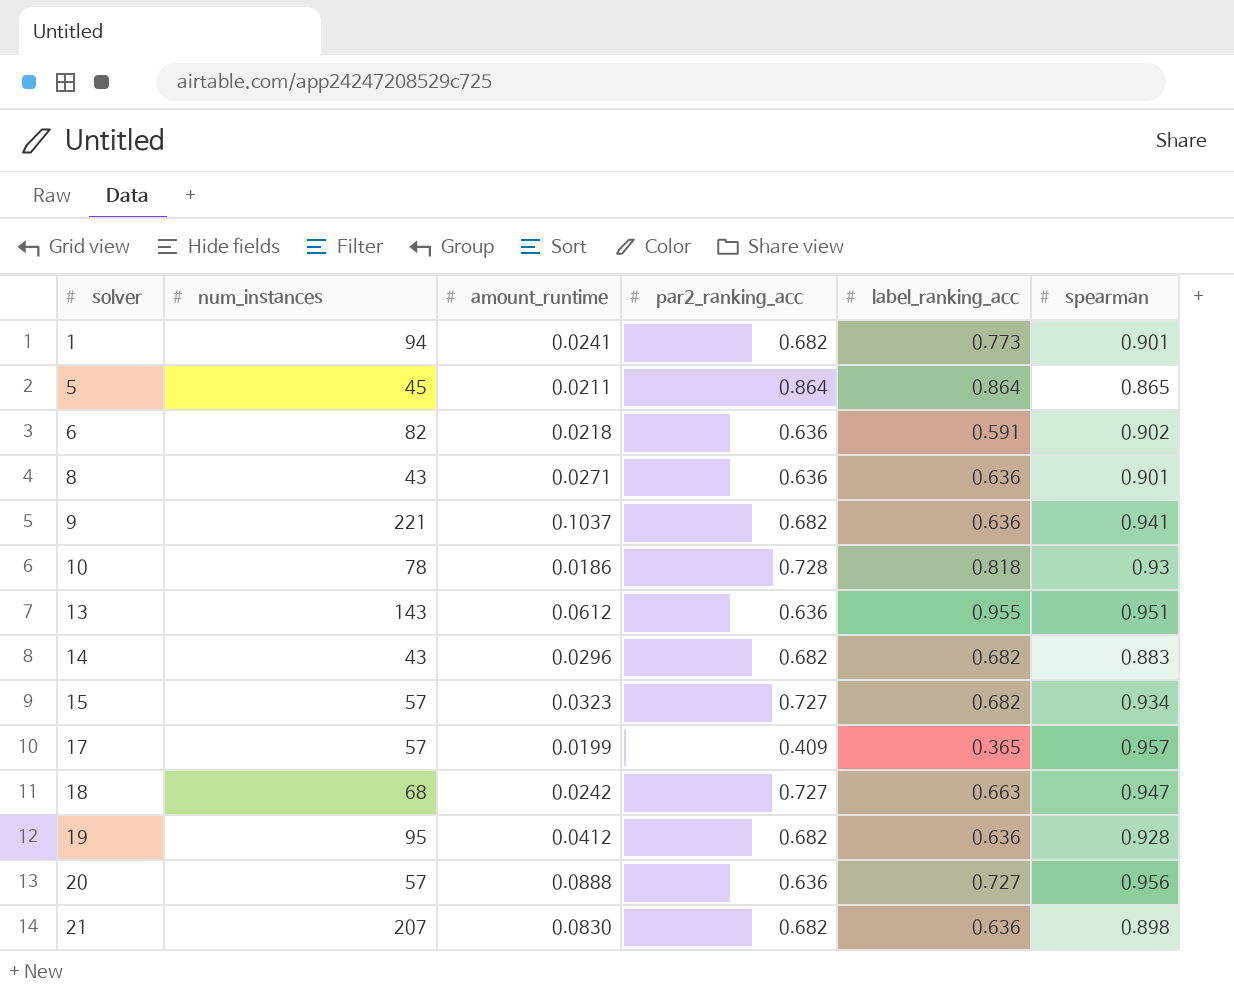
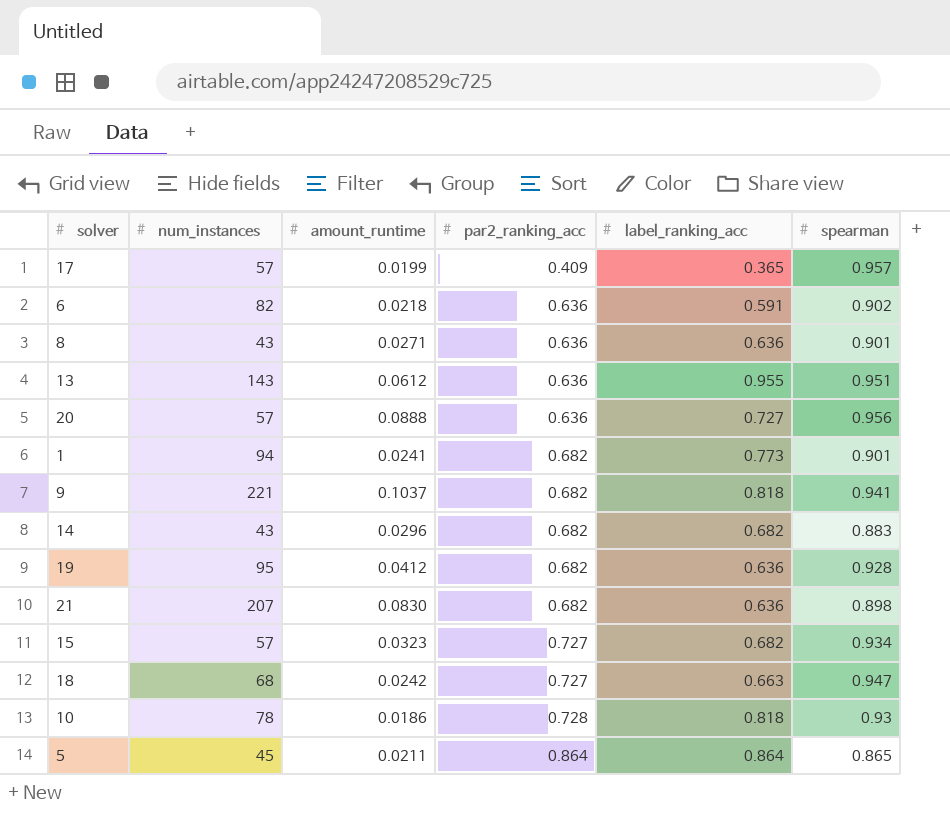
row order: solver ascending -> par2_ranking_acc ascending
9 | label_ranking_acc: 0.636 -> 0.818

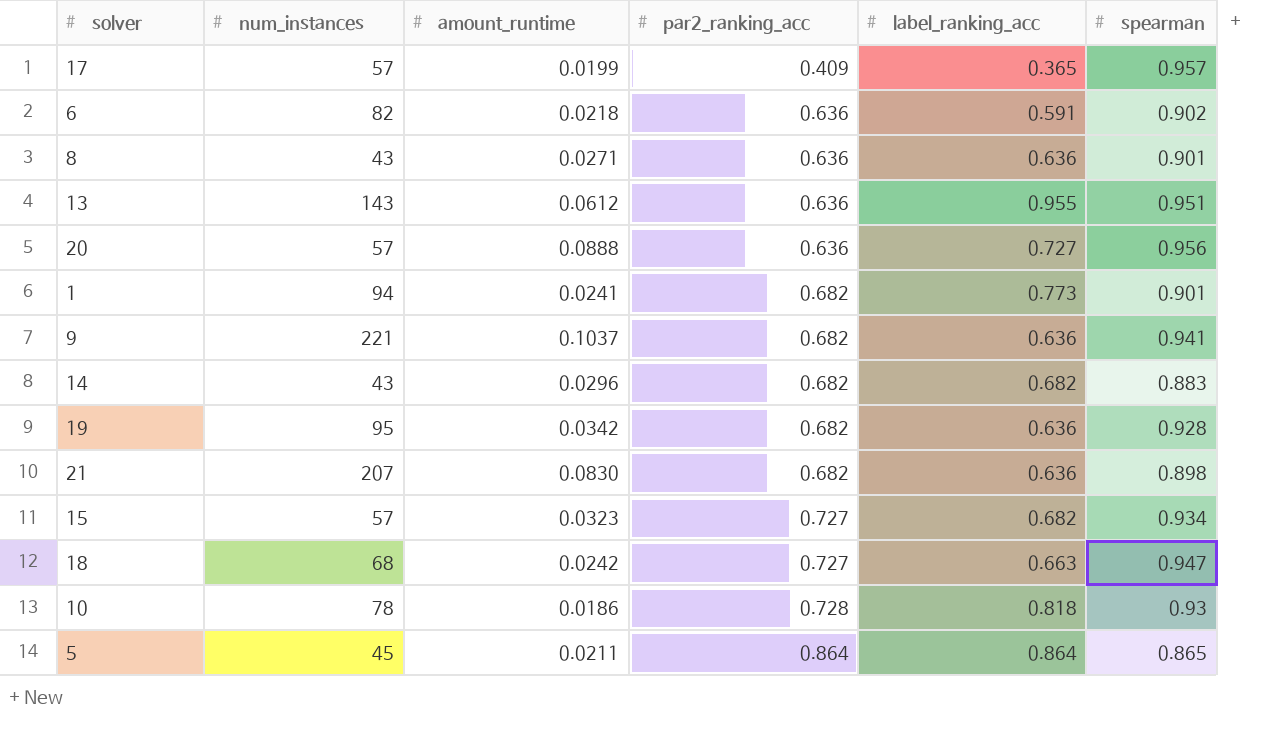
9 | label_ranking_acc: 0.818 -> 0.636
19 | amount_runtime: 0.0412 -> 0.0342

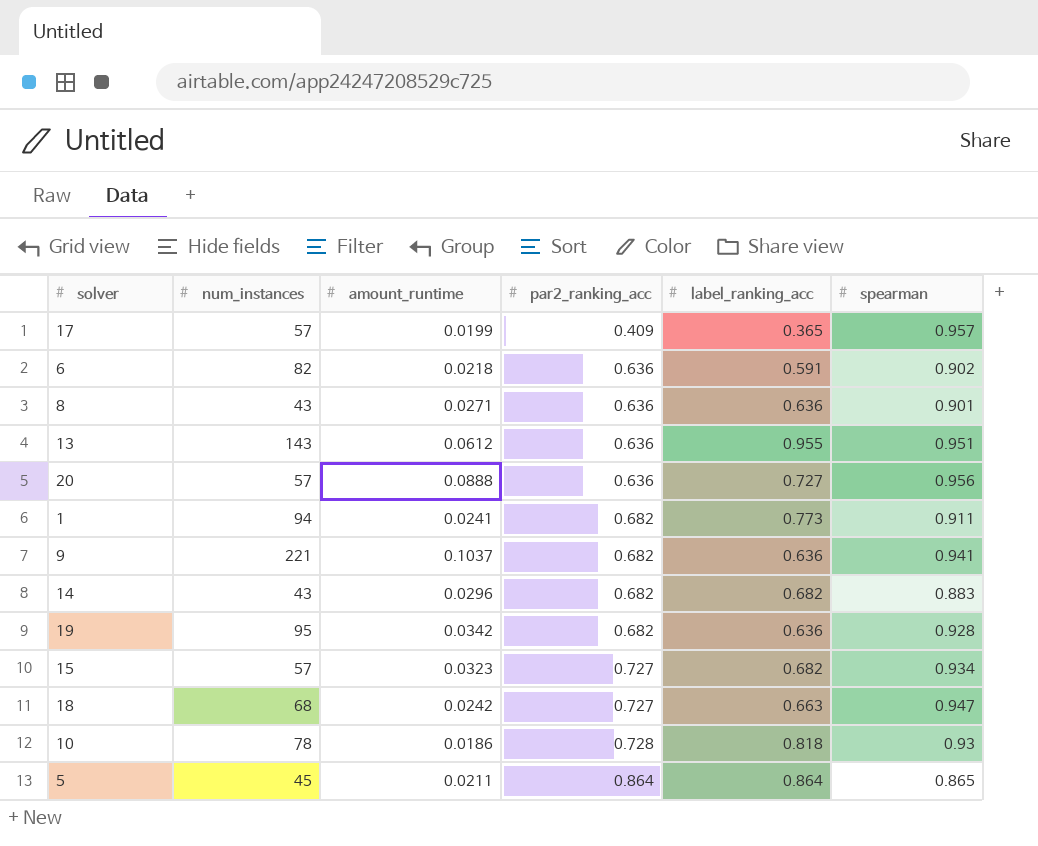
row 21: 207 | 0.0830 | 0.682 | 0.636 | 0.898 -> none
1 | spearman: 0.901 -> 0.911

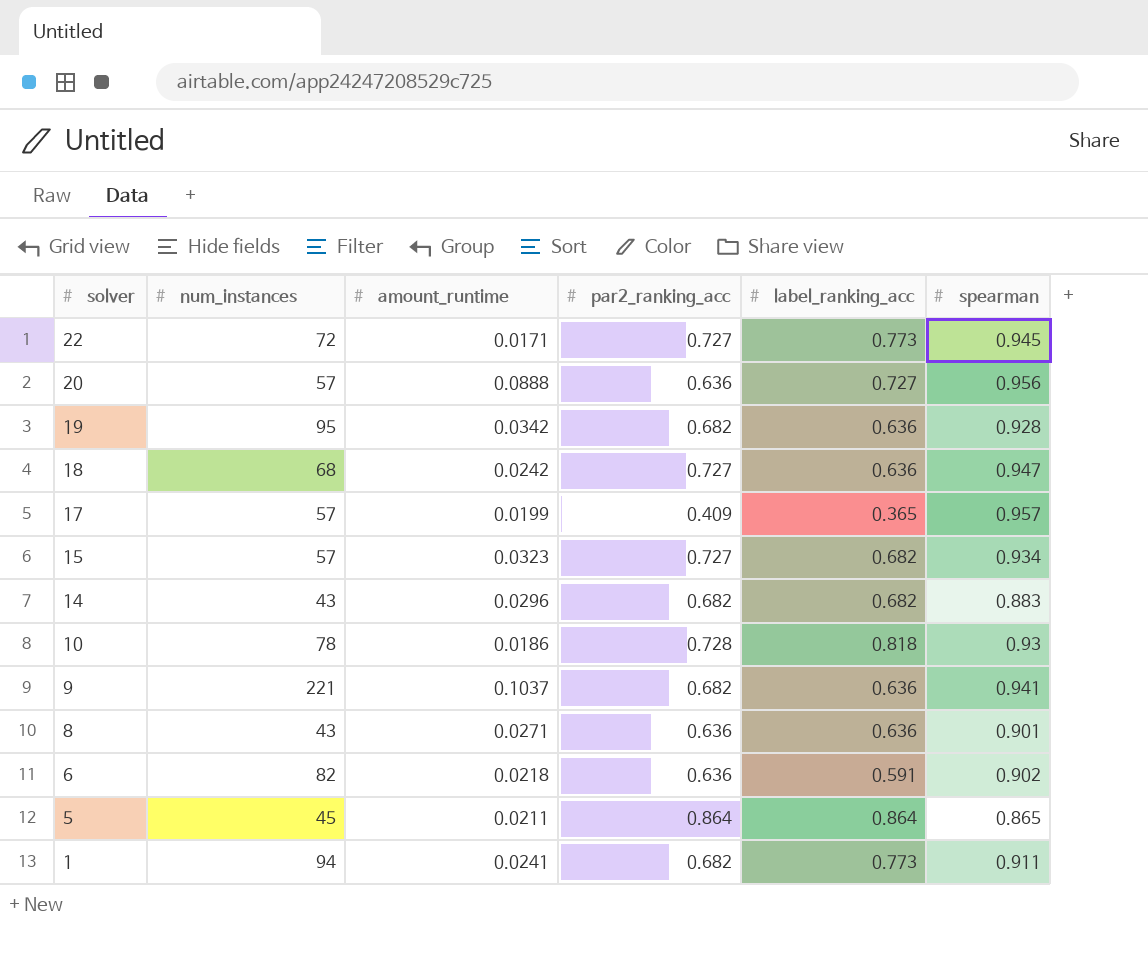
row order: par2_ranking_acc ascending -> solver descending
row 13: 143 | 0.0612 | 0.636 | 0.955 | 0.951 -> none
row 22: none -> 72 | 0.0171 | 0.727 | 0.773 | 0.945
18 | label_ranking_acc: 0.663 -> 0.636

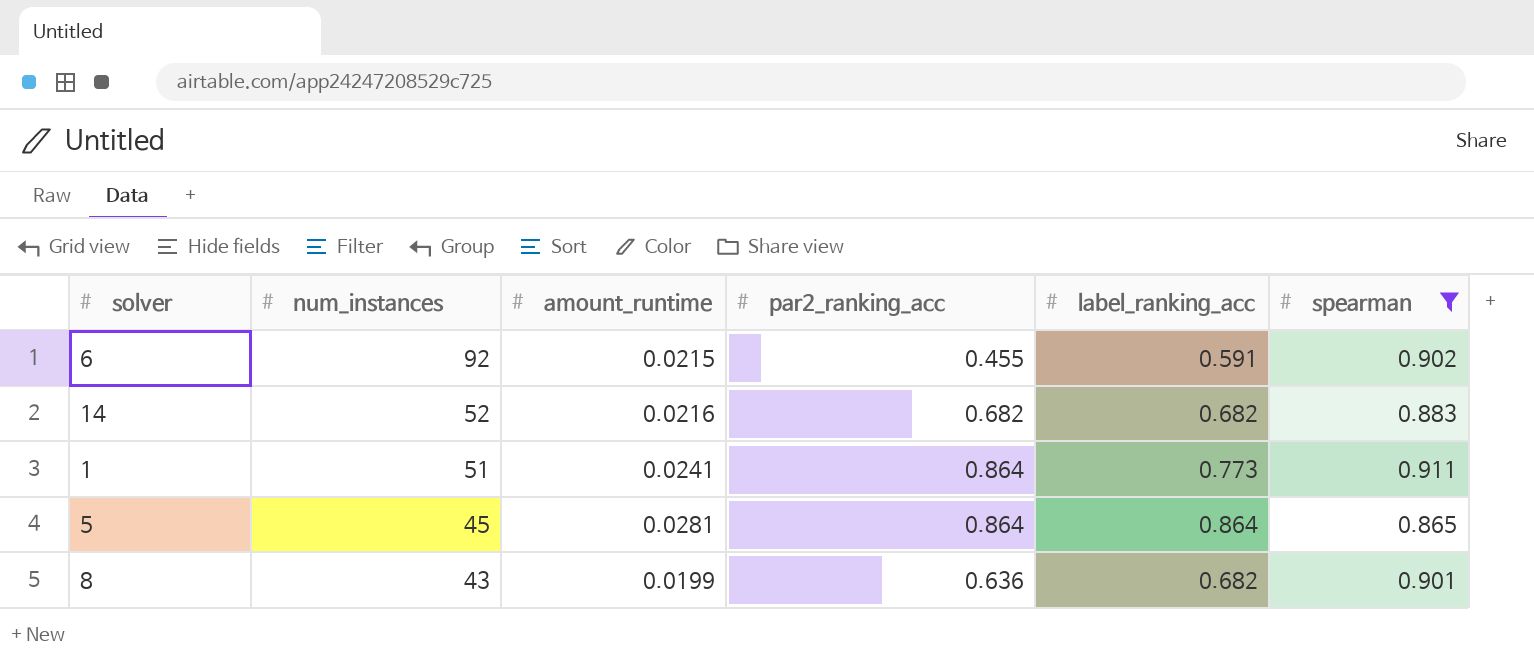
filter: none -> spearman <= 0.911
row order: solver descending -> num_instances descending
6 | num_instances: 82 -> 92
6 | amount_runtime: 0.0218 -> 0.0215
6 | par2_ranking_acc: 0.636 -> 0.455
14 | num_instances: 43 -> 52
14 | amount_runtime: 0.0296 -> 0.0216
1 | num_instances: 94 -> 51
1 | par2_ranking_acc: 0.682 -> 0.864
5 | amount_runtime: 0.0211 -> 0.0281
8 | amount_runtime: 0.0271 -> 0.0199
8 | label_ranking_acc: 0.636 -> 0.682

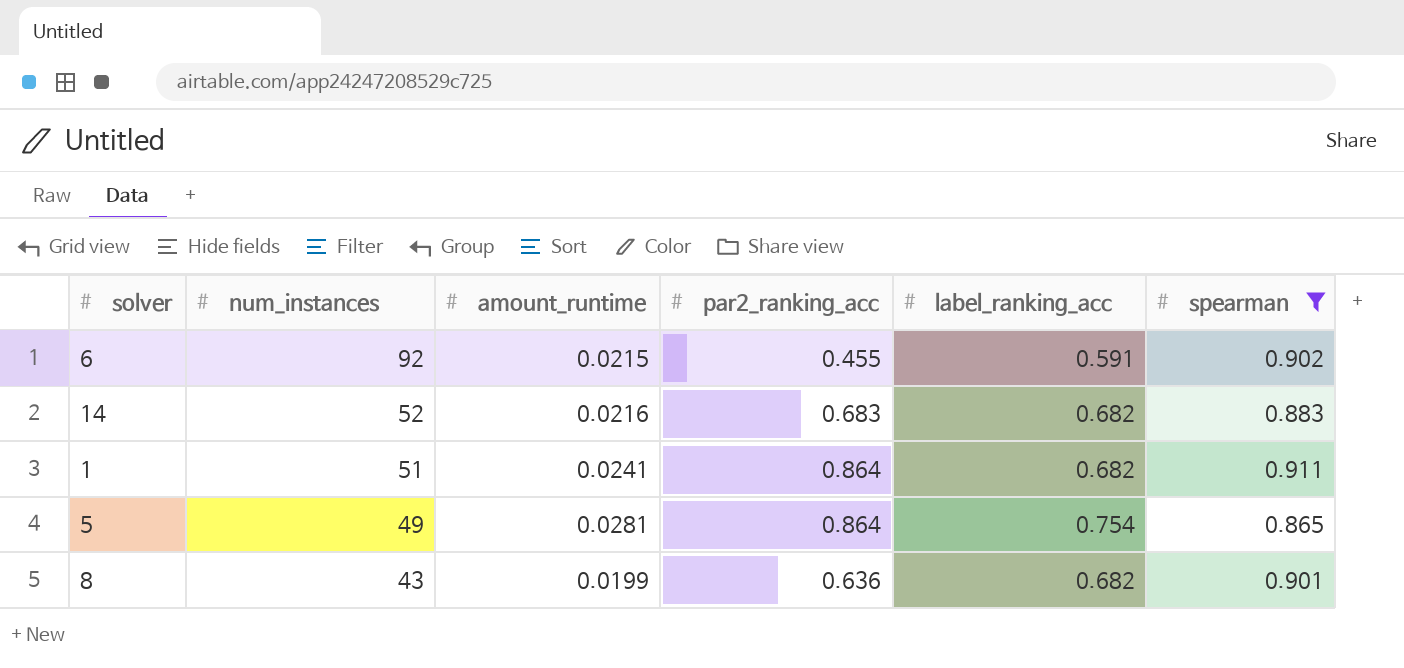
14 | par2_ranking_acc: 0.682 -> 0.683
1 | label_ranking_acc: 0.773 -> 0.682
5 | num_instances: 45 -> 49
5 | label_ranking_acc: 0.864 -> 0.754

